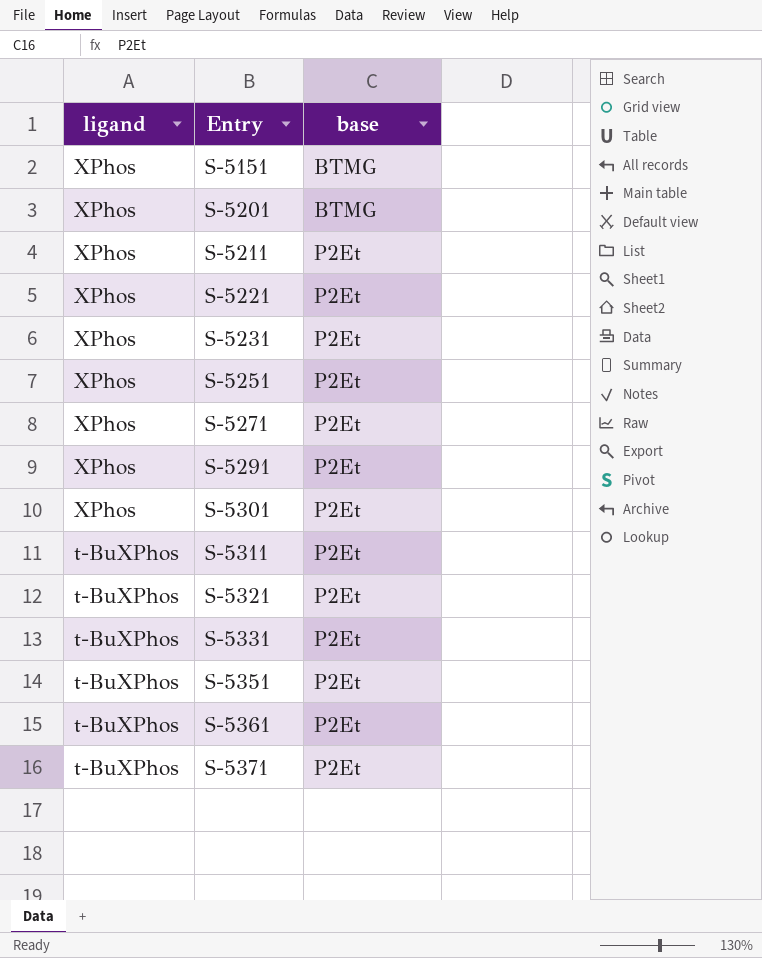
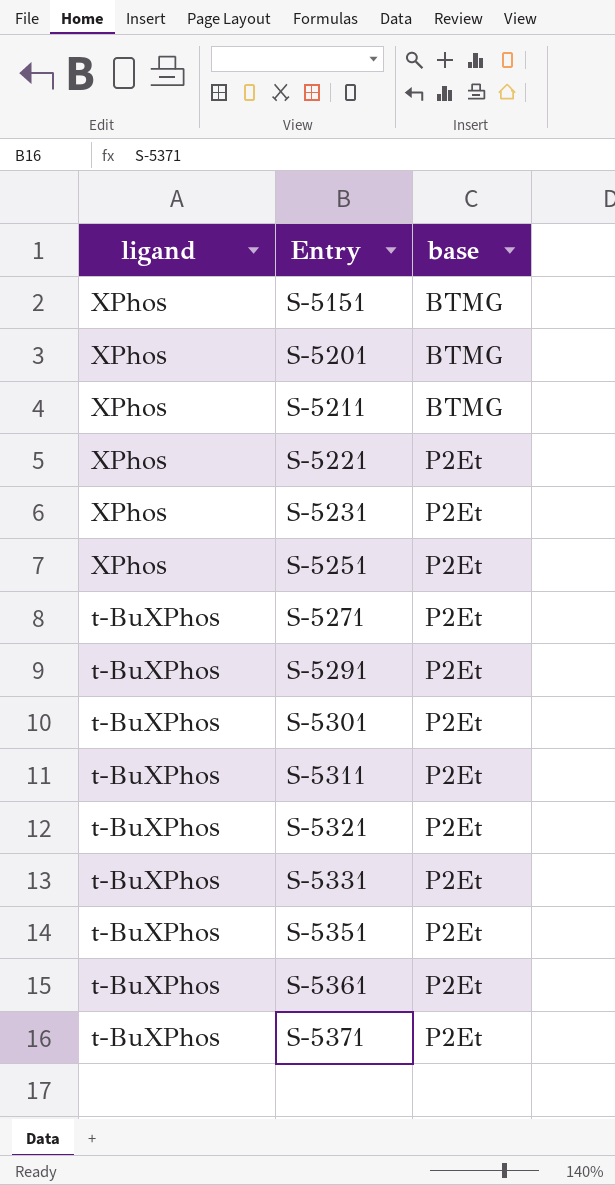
S-5211 | base: P2Et -> BTMG
S-5271 | ligand: XPhos -> t-BuXPhos
S-5291 | ligand: XPhos -> t-BuXPhos
S-5301 | ligand: XPhos -> t-BuXPhos

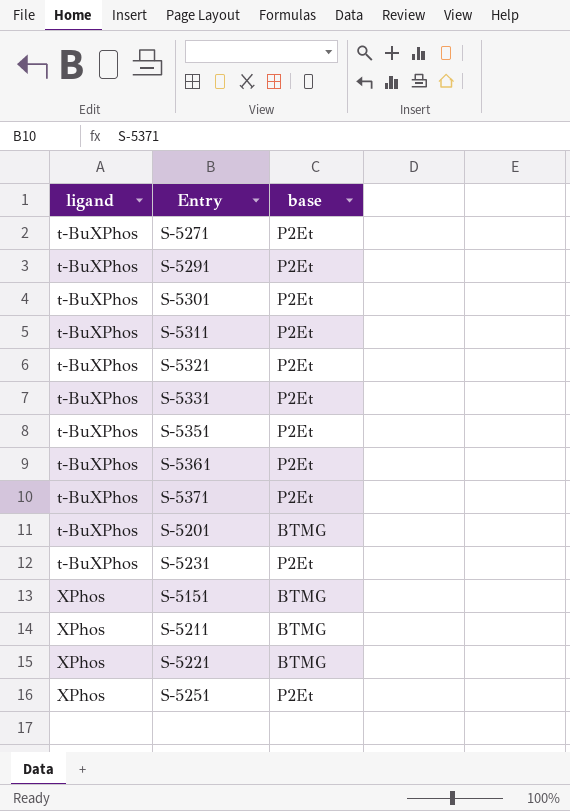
row order: ligand descending -> ligand ascending
S-5201 | ligand: XPhos -> t-BuXPhos
S-5231 | ligand: XPhos -> t-BuXPhos
S-5221 | base: P2Et -> BTMG

